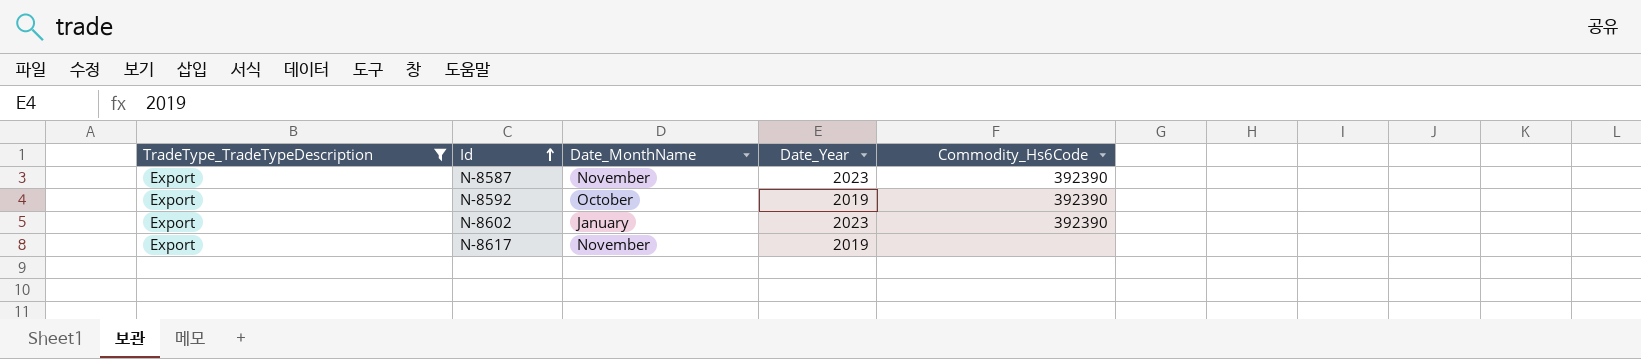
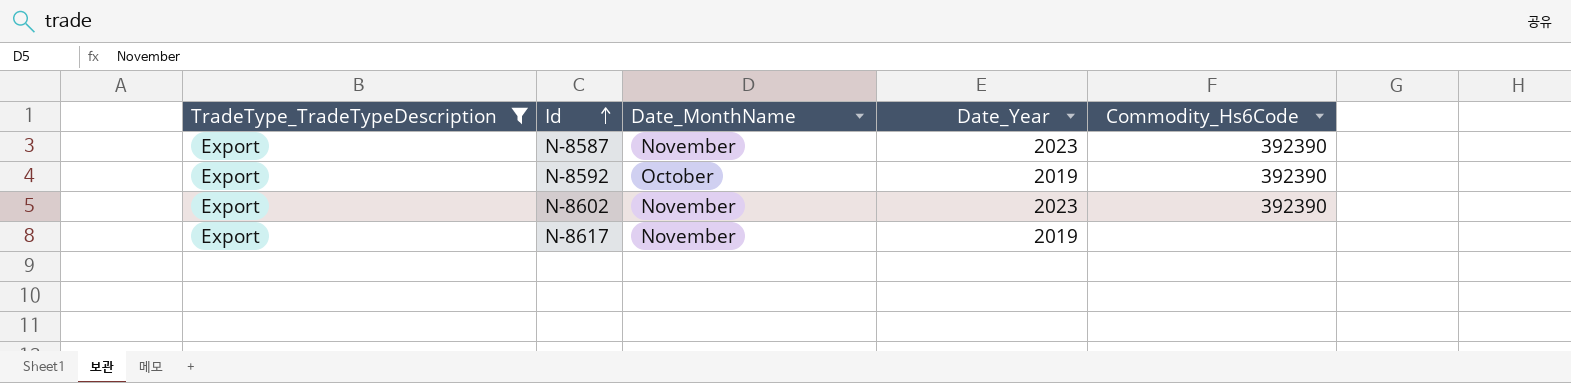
N-8602 | Date_MonthName: January -> November

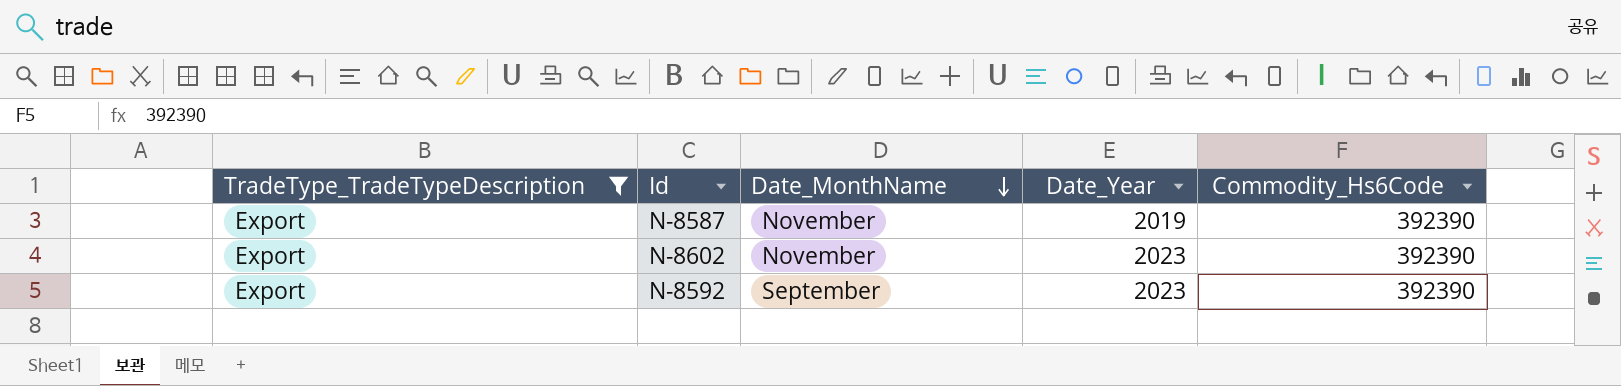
row order: Id ascending -> Date_MonthName descending
row N-8617: Export | November | 2019 | none -> none
N-8587 | Date_Year: 2023 -> 2019
N-8592 | Date_MonthName: October -> September
N-8592 | Date_Year: 2019 -> 2023

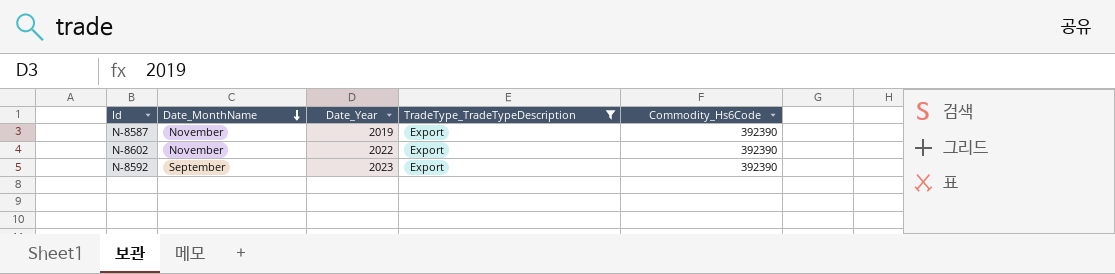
column TradeType_TradeTypeDescription | position: 1 -> 4
N-8602 | Date_Year: 2023 -> 2022

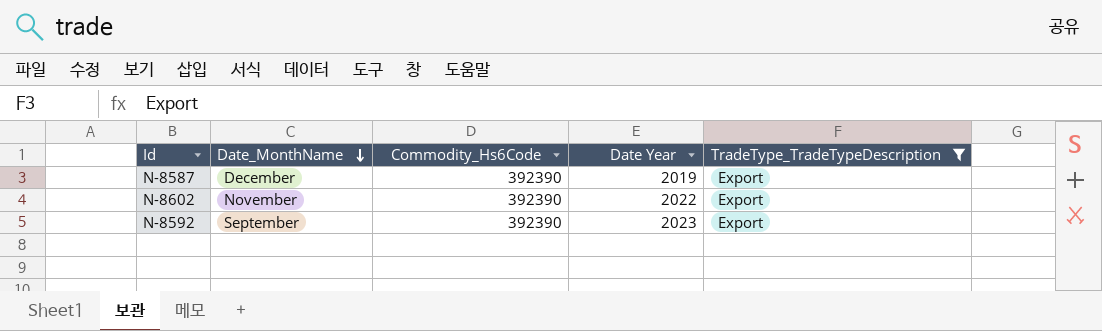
column Commodity_Hs6Code | position: 5 -> 3
column name: Date_Year -> Date Year
N-8587 | Date_MonthName: November -> December

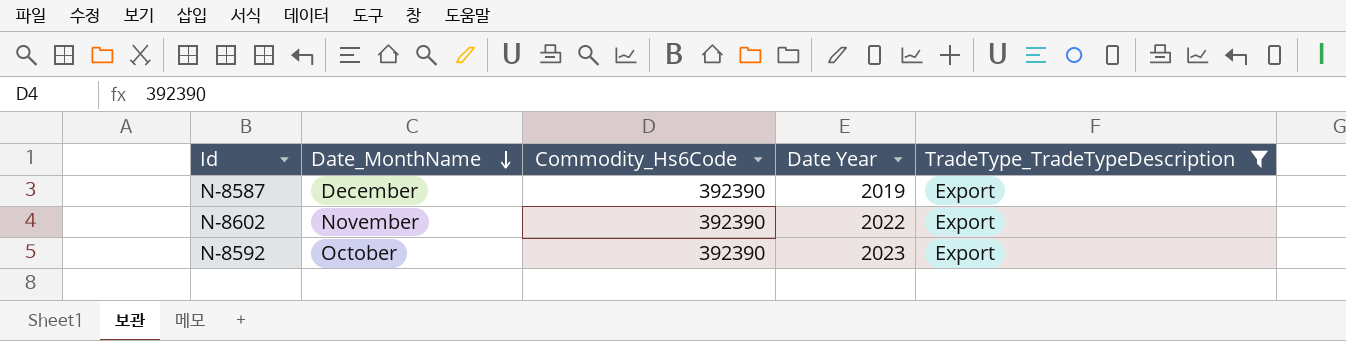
N-8592 | Date_MonthName: September -> October

